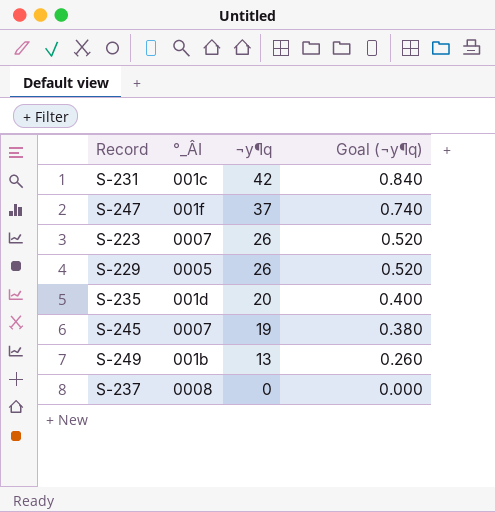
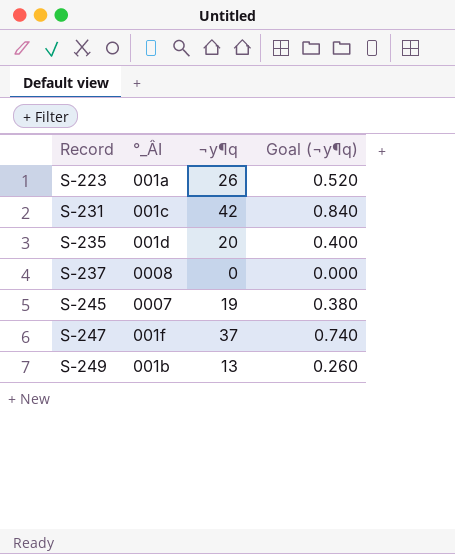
row order: ¬y¶q descending -> Record ascending
row S-229: 0005 | 26 | 0.520 -> none
S-223 | °_ÂI: 0007 -> 001a

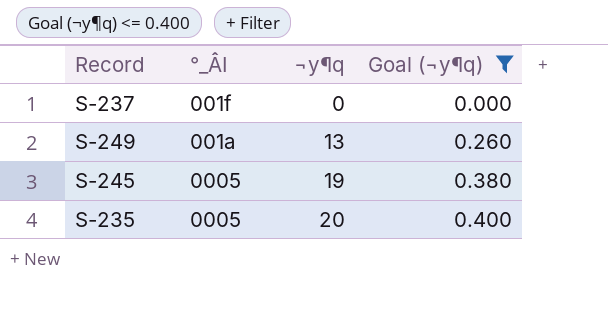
filter: none -> Goal (¬y¶q) <= 0.400
row order: Record ascending -> ¬y¶q ascending
S-237 | °_ÂI: 0008 -> 001f
S-249 | °_ÂI: 001b -> 001a
S-245 | °_ÂI: 0007 -> 0005
S-235 | °_ÂI: 001d -> 0005

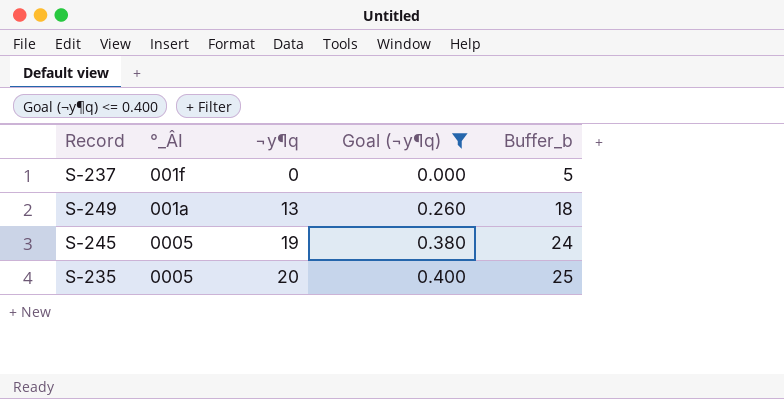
column Buffer_b | formula: none -> [¬y¶q] + 5

